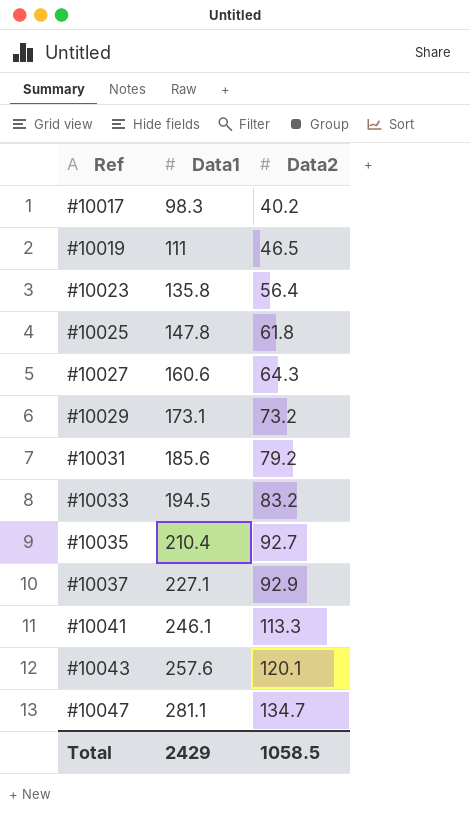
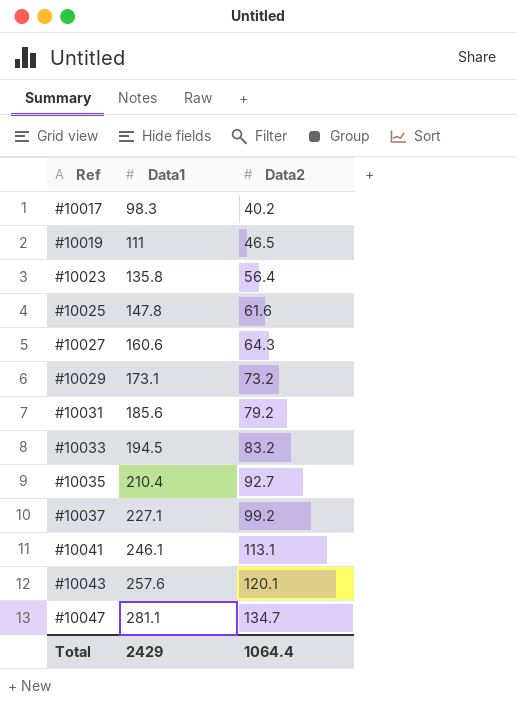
#10025 | Data2: 61.8 -> 61.6
#10037 | Data2: 92.9 -> 99.2
#10041 | Data2: 113.3 -> 113.1
Total | Data2: 1058.5 -> 1064.4

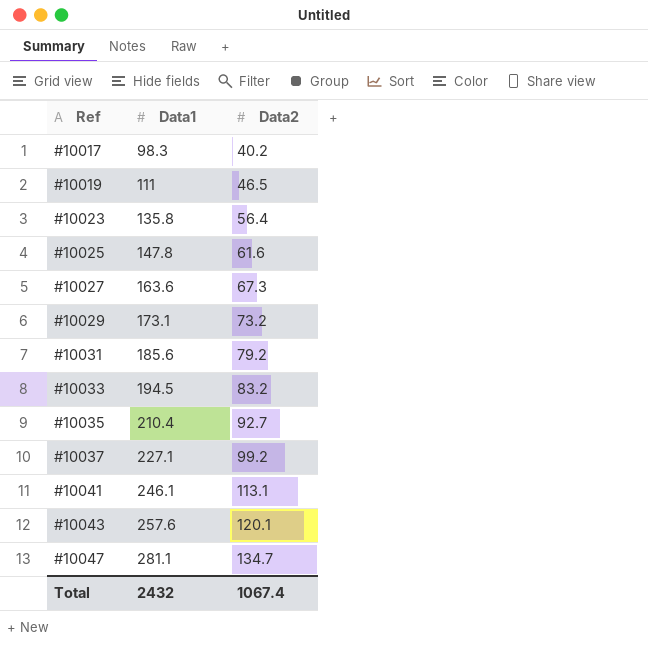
#10027 | Data1: 160.6 -> 163.6
#10027 | Data2: 64.3 -> 67.3
Total | Data1: 2429 -> 2432
Total | Data2: 1064.4 -> 1067.4

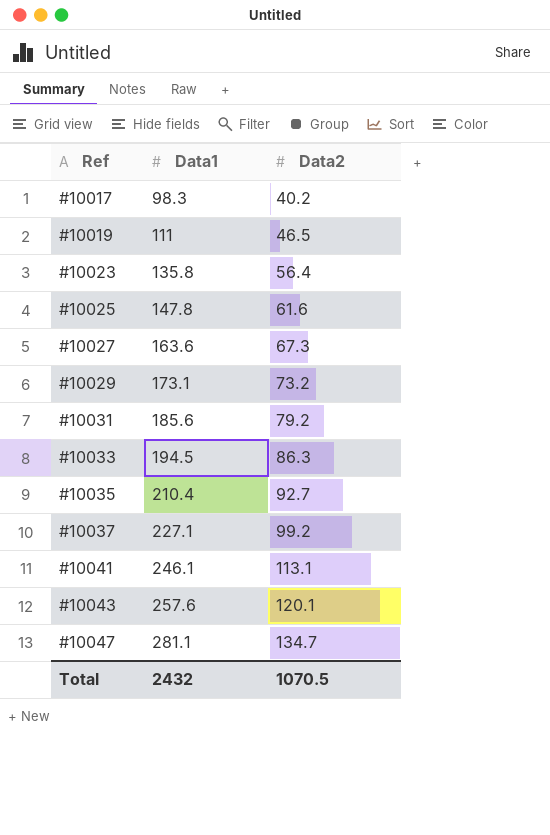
#10033 | Data2: 83.2 -> 86.3
Total | Data2: 1067.4 -> 1070.5

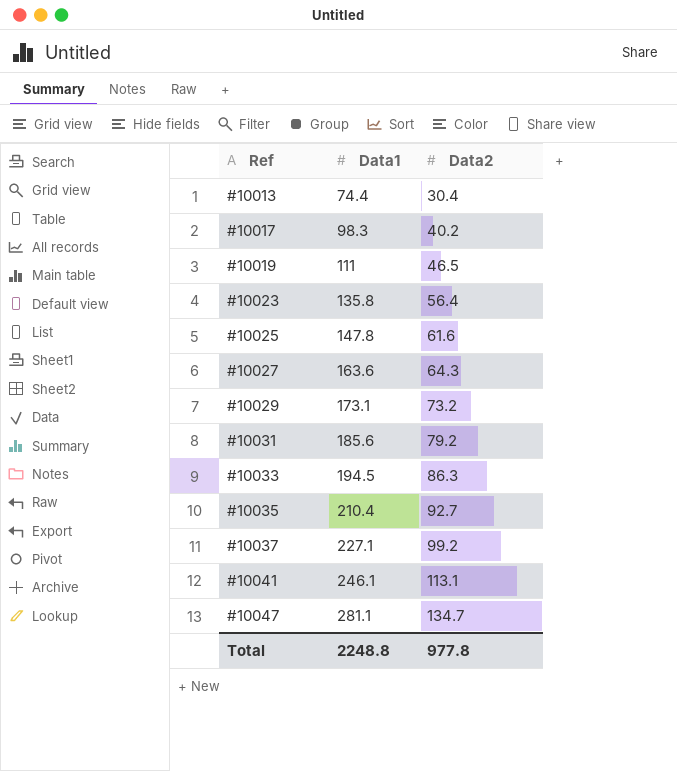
row #10043: 257.6 | 120.1 -> none
row #10013: none -> 74.4 | 30.4
#10027 | Data2: 67.3 -> 64.3
Total | Data1: 2432 -> 2248.8
Total | Data2: 1070.5 -> 977.8

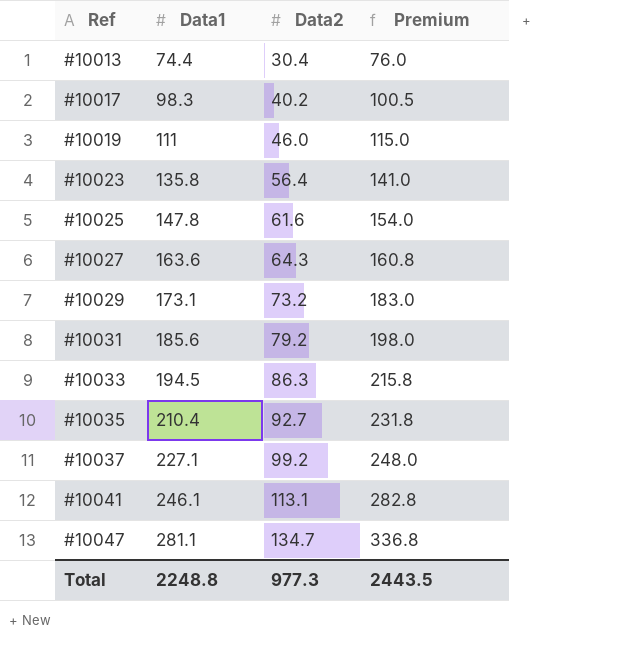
column Premium | formula: none -> [Data2] * 2.5
#10019 | Data2: 46.5 -> 46.0
Total | Data2: 977.8 -> 977.3

